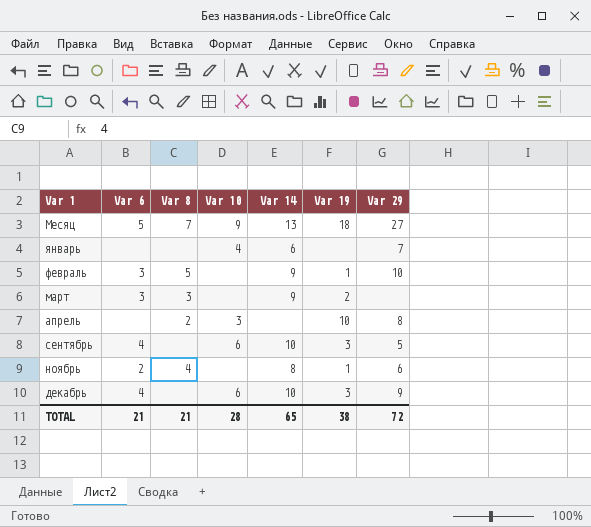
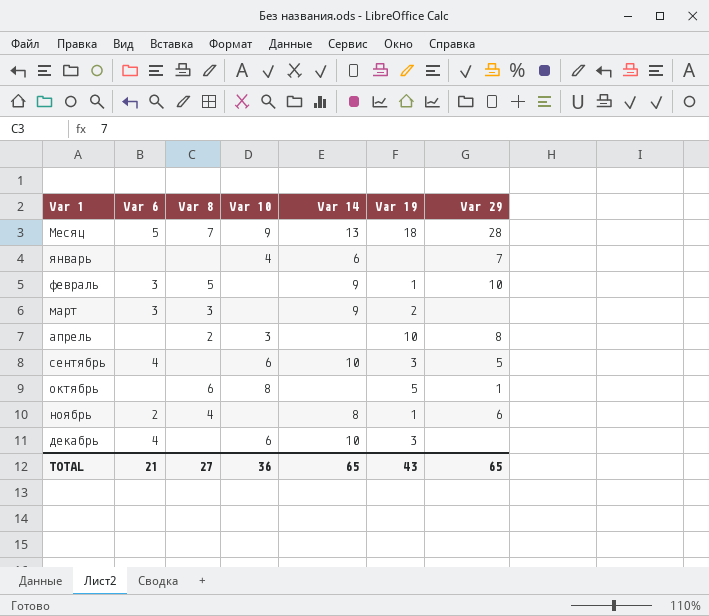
Месяц | Var 29: 27 -> 28
row октябрь: none -> none | 6 | 8 | none | 5 | 1
декабрь | Var 29: 9 -> none
TOTAL | Var 8: 21 -> 27
TOTAL | Var 10: 28 -> 36
TOTAL | Var 19: 38 -> 43
TOTAL | Var 29: 72 -> 65

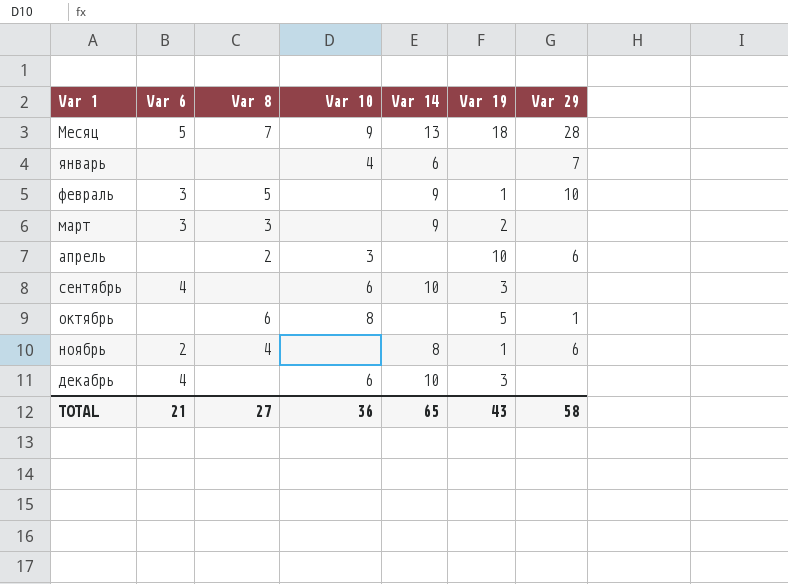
апрель | Var 29: 8 -> 6
сентябрь | Var 29: 5 -> none
TOTAL | Var 29: 65 -> 58

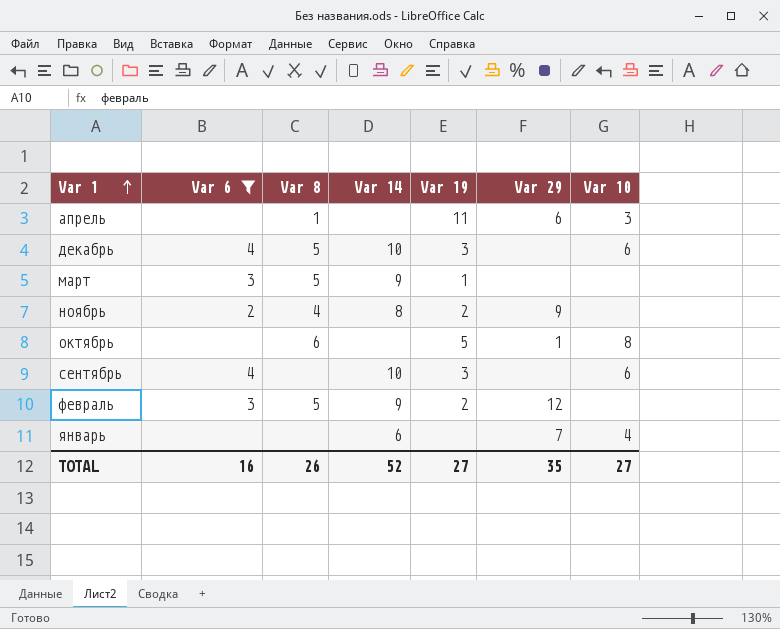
filter: none -> Var 6 != 5
row order: none -> Var 1 ascending
column Var 10 | position: 4 -> 7
апрель | Var 8: 2 -> 1
апрель | Var 19: 10 -> 11
декабрь | Var 8: none -> 5
март | Var 8: 3 -> 5
март | Var 19: 2 -> 1
ноябрь | Var 19: 1 -> 2
ноябрь | Var 29: 6 -> 9
февраль | Var 19: 1 -> 2
февраль | Var 29: 10 -> 12
TOTAL | Var 6: 21 -> 16
TOTAL | Var 8: 27 -> 26
TOTAL | Var 14: 65 -> 52
TOTAL | Var 19: 43 -> 27
TOTAL | Var 29: 58 -> 35
TOTAL | Var 10: 36 -> 27

